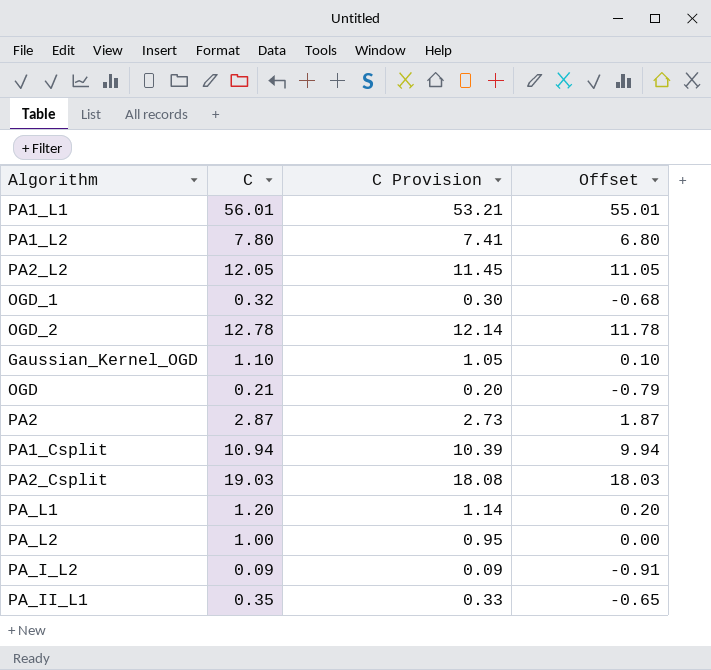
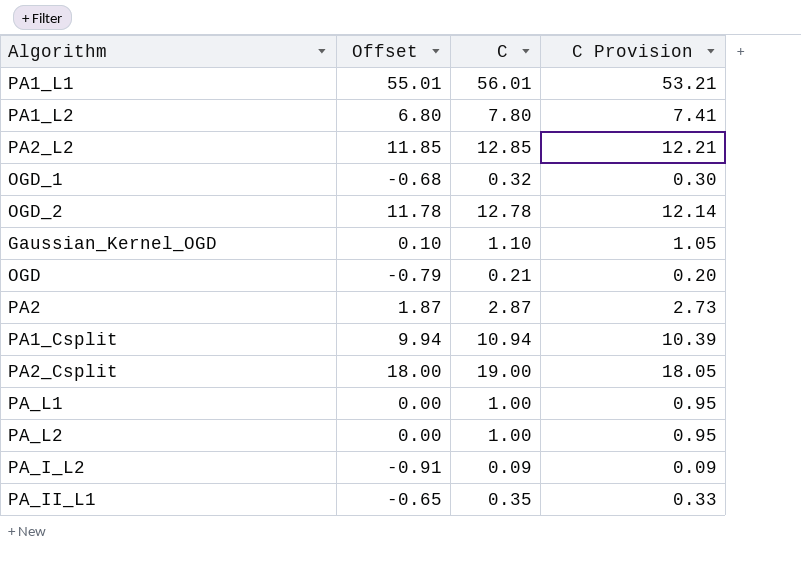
column Offset | position: 4 -> 2
PA2_L2 | Offset: 11.05 -> 11.85
PA2_L2 | C: 12.05 -> 12.85
PA2_L2 | C Provision: 11.45 -> 12.21
PA2_Csplit | Offset: 18.03 -> 18.00
PA2_Csplit | C: 19.03 -> 19.00
PA2_Csplit | C Provision: 18.08 -> 18.05
PA_L1 | Offset: 0.20 -> 0.00
PA_L1 | C: 1.20 -> 1.00
PA_L1 | C Provision: 1.14 -> 0.95

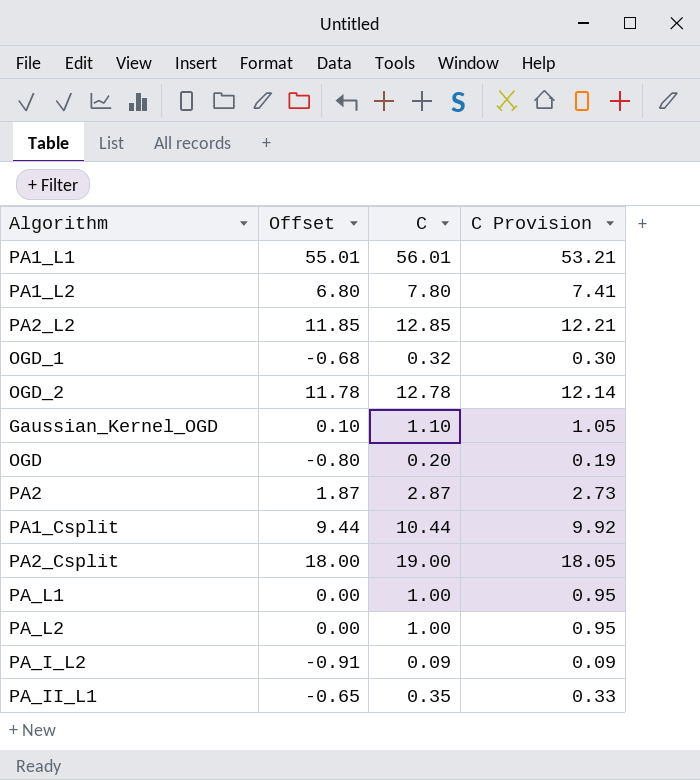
OGD | Offset: -0.79 -> -0.80
OGD | C: 0.21 -> 0.20
OGD | C Provision: 0.20 -> 0.19
PA1_Csplit | Offset: 9.94 -> 9.44
PA1_Csplit | C: 10.94 -> 10.44
PA1_Csplit | C Provision: 10.39 -> 9.92

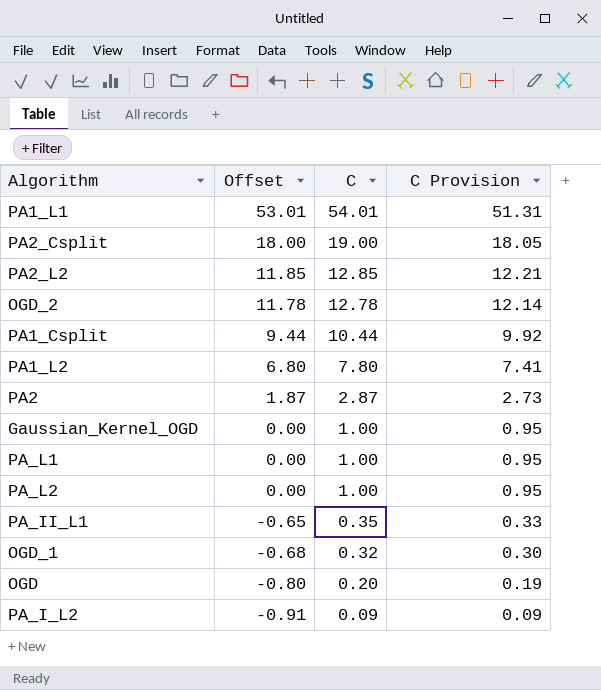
row order: none -> Offset descending
PA1_L1 | Offset: 55.01 -> 53.01
PA1_L1 | C: 56.01 -> 54.01
PA1_L1 | C Provision: 53.21 -> 51.31
Gaussian_Kernel_OGD | Offset: 0.10 -> 0.00
Gaussian_Kernel_OGD | C: 1.10 -> 1.00
Gaussian_Kernel_OGD | C Provision: 1.05 -> 0.95

